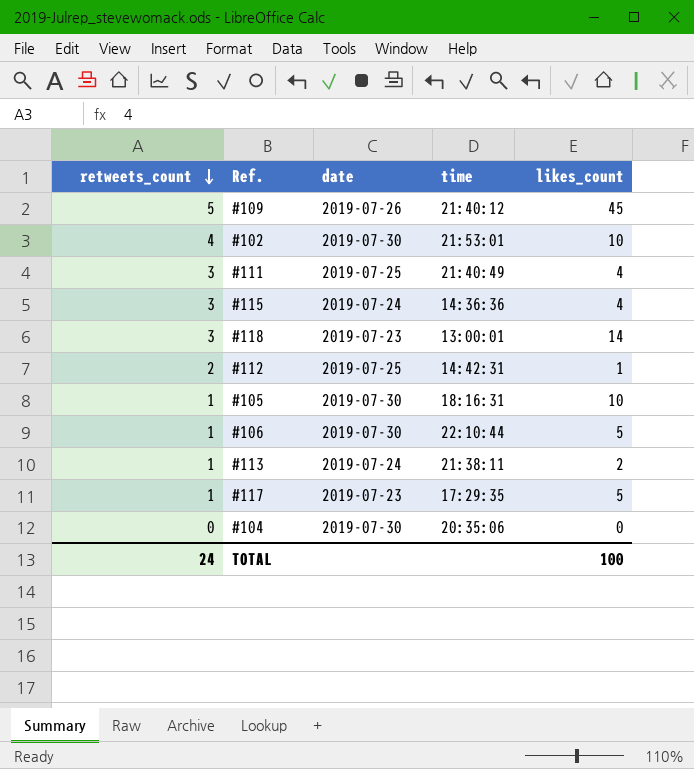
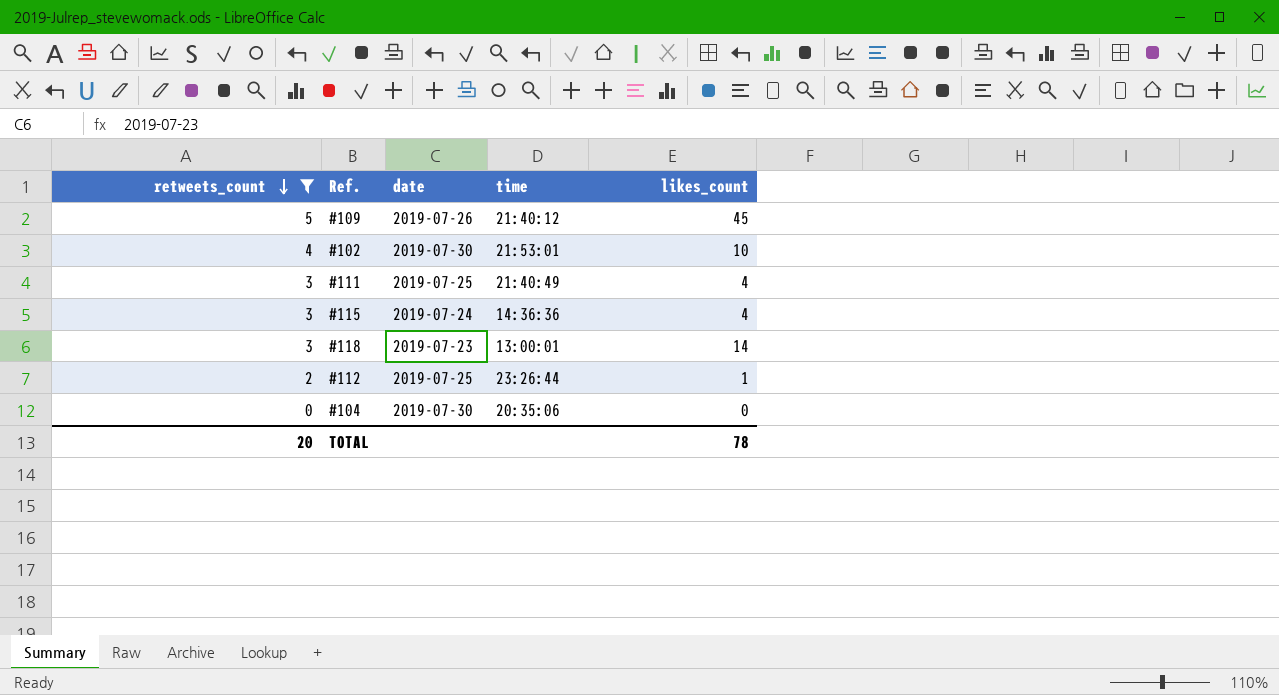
filter: none -> retweets_count != 1
#112 | time: 14:42:31 -> 23:26:44
TOTAL | retweets_count: 24 -> 20
TOTAL | likes_count: 100 -> 78

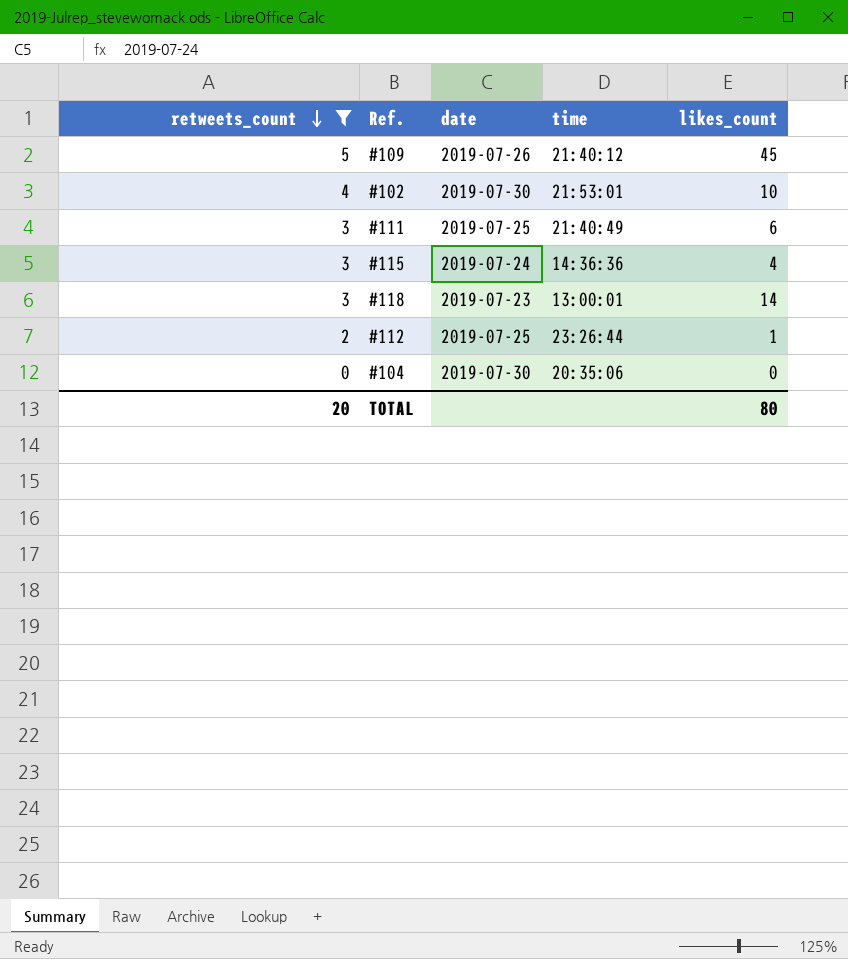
#111 | likes_count: 4 -> 6
TOTAL | likes_count: 78 -> 80

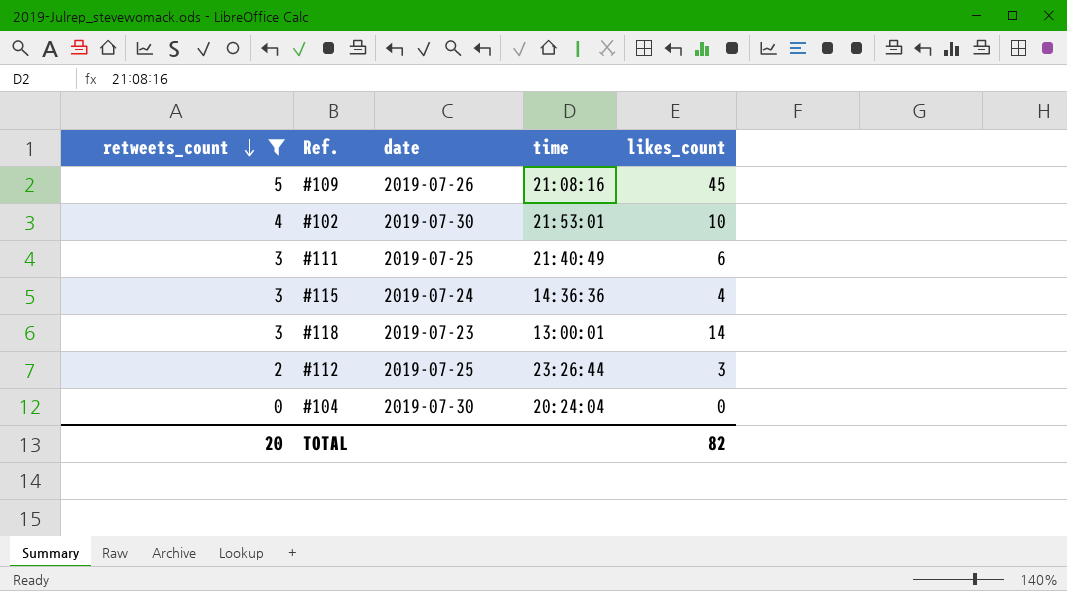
#109 | time: 21:40:12 -> 21:08:16
#112 | likes_count: 1 -> 3
#104 | time: 20:35:06 -> 20:24:04
TOTAL | likes_count: 80 -> 82

